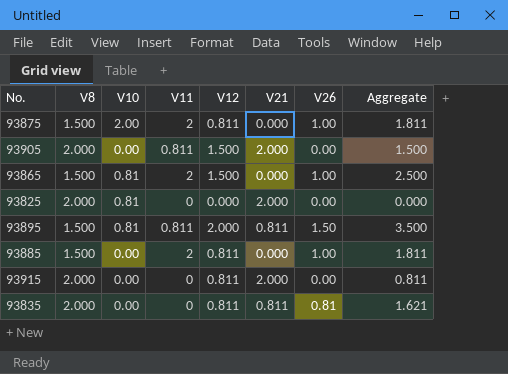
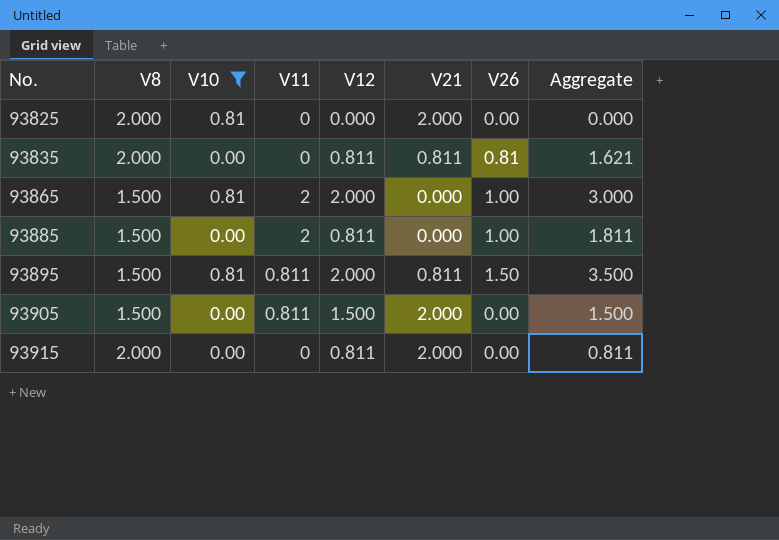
filter: none -> V10 != 2.00
row order: none -> No. ascending
93865 | V12: 1.500 -> 2.000
93865 | Aggregate: 2.500 -> 3.000
93905 | V8: 2.000 -> 1.500

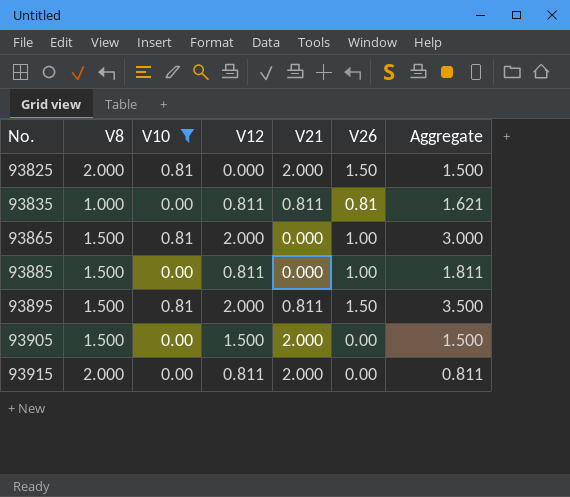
column V11 | position: 4 -> none
93825 | V26: 0.00 -> 1.50
93825 | Aggregate: 0.000 -> 1.500
93835 | V8: 2.000 -> 1.000

